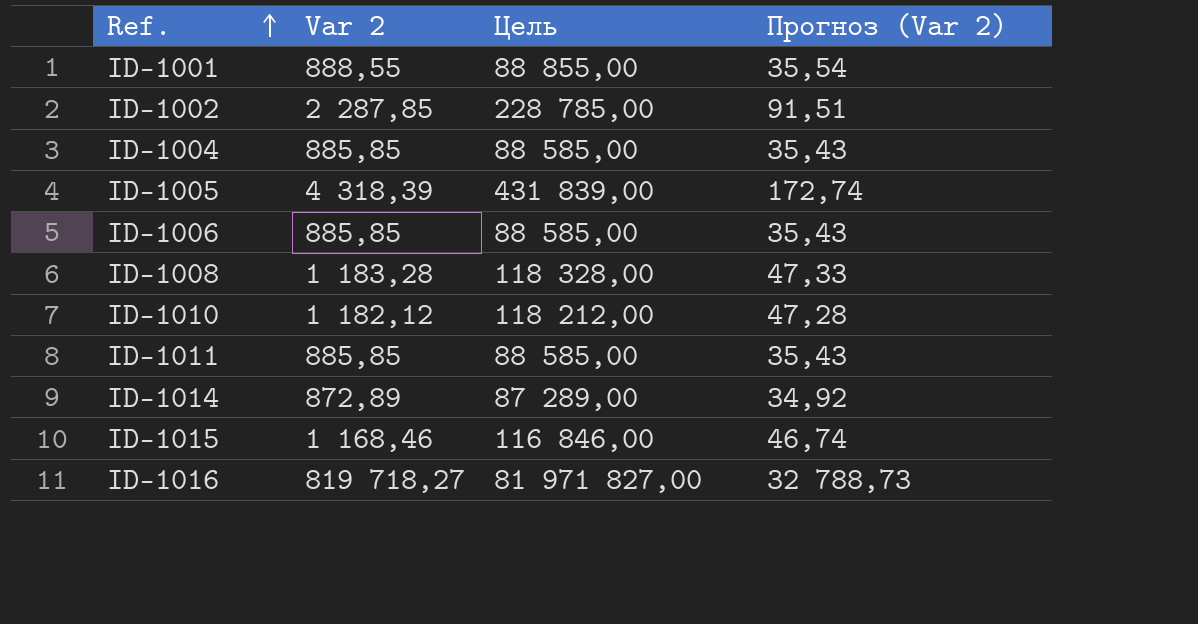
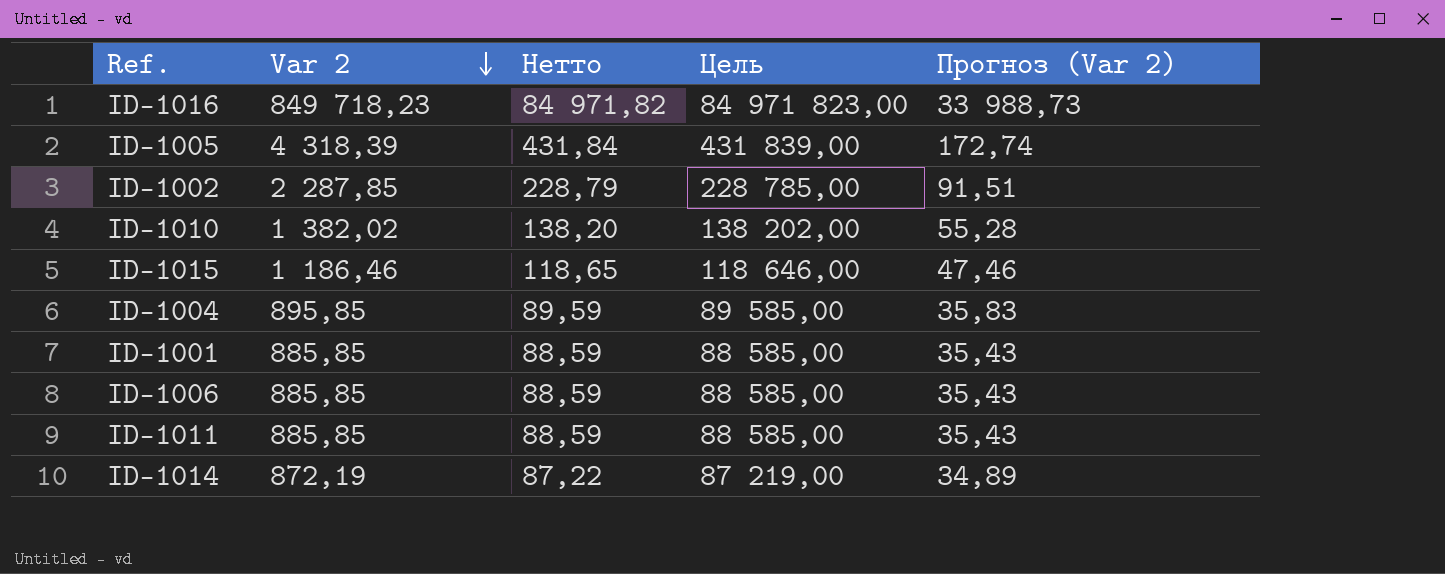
row order: Ref. ascending -> Var 2 descending
column Нетто | formula: none -> [Var 2] * 0,1
row ID-1008: 1 183,28 | 118 328,00 | 47,33 -> none
ID-1016 | Var 2: 819 718,27 -> 849 718,23
ID-1016 | Цель: 81 971 827,00 -> 84 971 823,00
ID-1016 | Прогноз (Var 2): 32 788,73 -> 33 988,73
ID-1010 | Var 2: 1 182,12 -> 1 382,02
ID-1010 | Цель: 118 212,00 -> 138 202,00
ID-1010 | Прогноз (Var 2): 47,28 -> 55,28
ID-1015 | Var 2: 1 168,46 -> 1 186,46
ID-1015 | Цель: 116 846,00 -> 118 646,00
ID-1015 | Прогноз (Var 2): 46,74 -> 47,46
ID-1004 | Var 2: 885,85 -> 895,85
ID-1004 | Цель: 88 585,00 -> 89 585,00
ID-1004 | Прогноз (Var 2): 35,43 -> 35,83
ID-1001 | Var 2: 888,55 -> 885,85
ID-1001 | Цель: 88 855,00 -> 88 585,00
ID-1001 | Прогноз (Var 2): 35,54 -> 35,43
ID-1014 | Var 2: 872,89 -> 872,19
ID-1014 | Цель: 87 289,00 -> 87 219,00
ID-1014 | Прогноз (Var 2): 34,92 -> 34,89

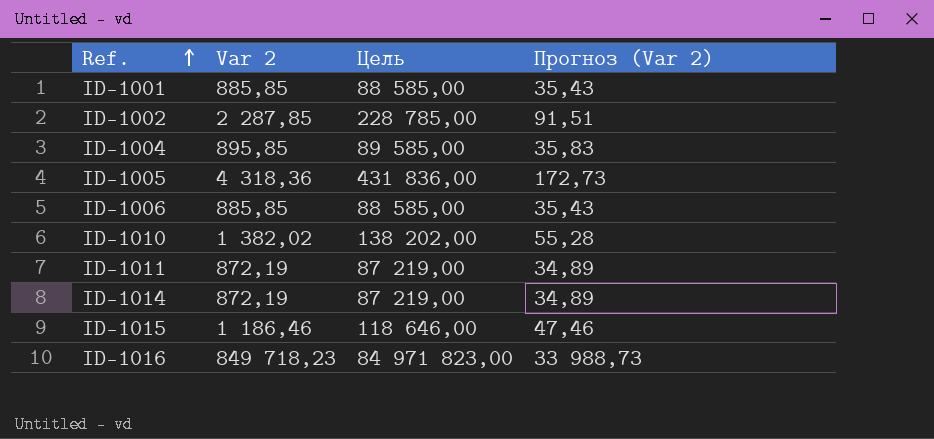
row order: Var 2 descending -> Ref. ascending
column Нетто | formula: [Var 2] * 0,1 -> none
ID-1005 | Var 2: 4 318,39 -> 4 318,36
ID-1005 | Цель: 431 839,00 -> 431 836,00
ID-1005 | Прогноз (Var 2): 172,74 -> 172,73
ID-1011 | Var 2: 885,85 -> 872,19
ID-1011 | Цель: 88 585,00 -> 87 219,00
ID-1011 | Прогноз (Var 2): 35,43 -> 34,89

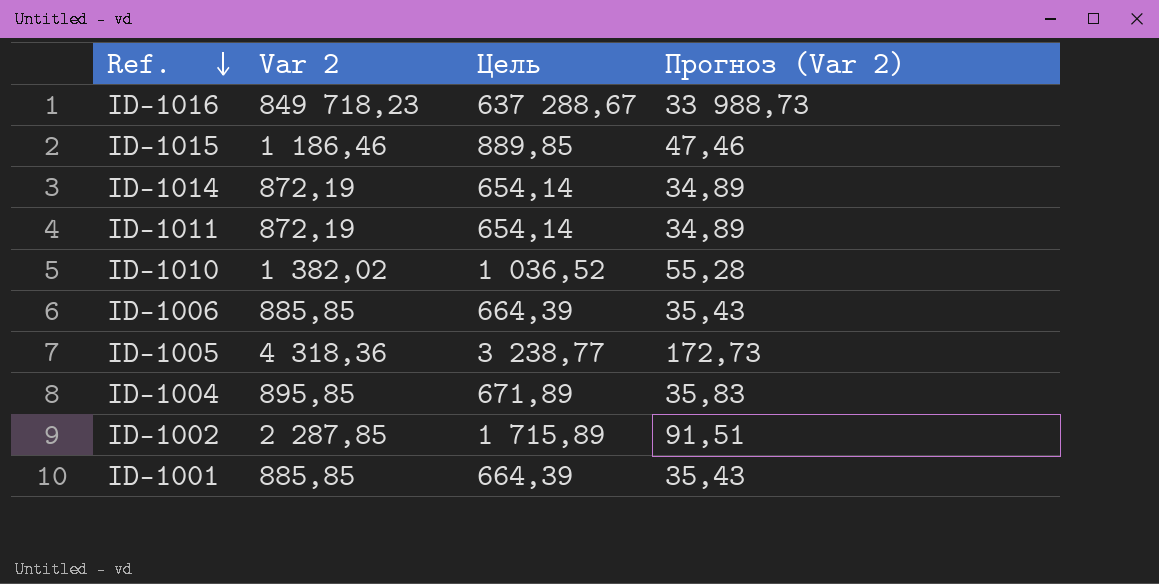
row order: Ref. ascending -> Ref. descending
column Цель | formula: [Var 2] * 100 -> [Var 2] * 0,75

